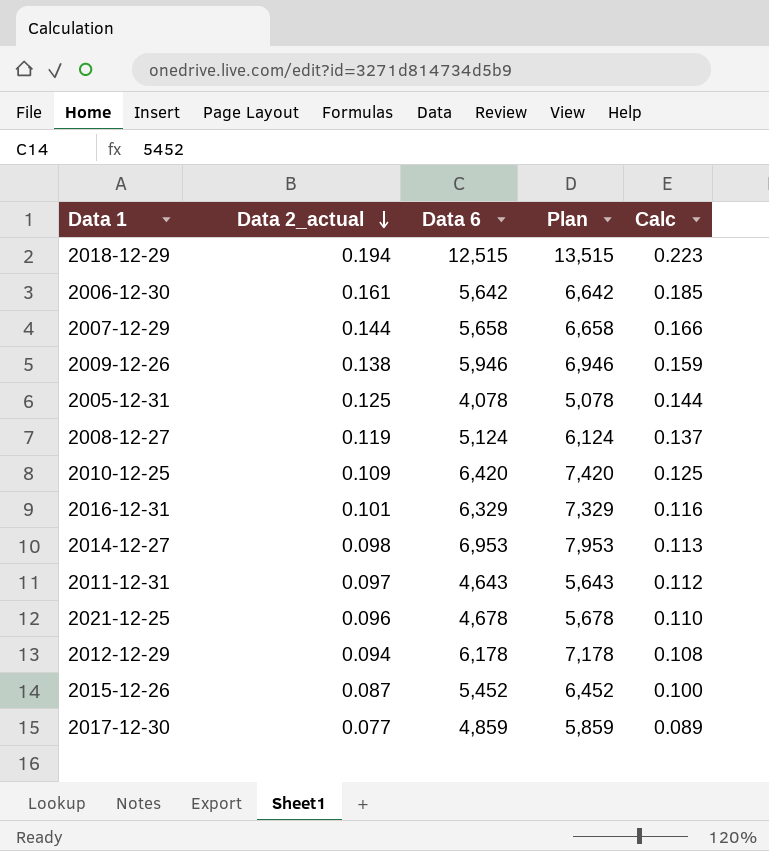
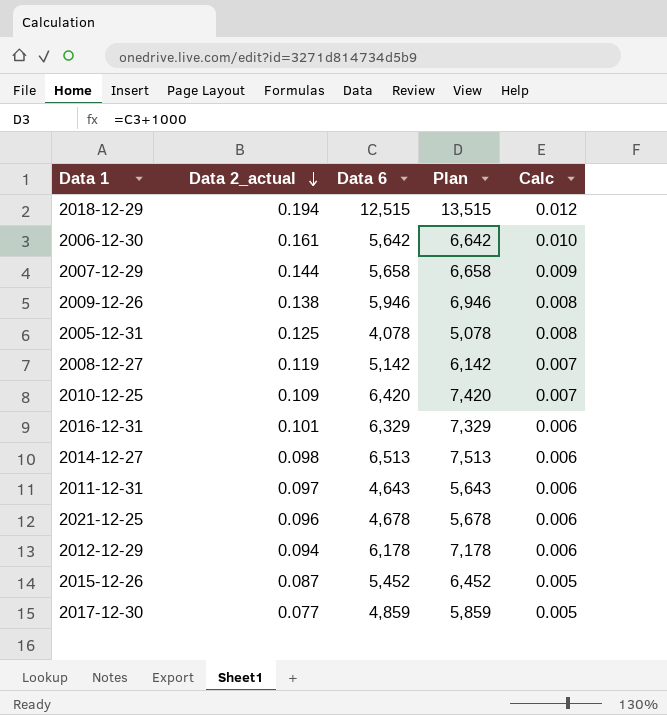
column Calc | formula: [Data 2_actual] * 1.15 -> [Data 2_actual] * 0.06
2008-12-27 | Data 6: 5,124 -> 5,142
2008-12-27 | Plan: 6,124 -> 6,142
2014-12-27 | Data 6: 6,953 -> 6,513
2014-12-27 | Plan: 7,953 -> 7,513

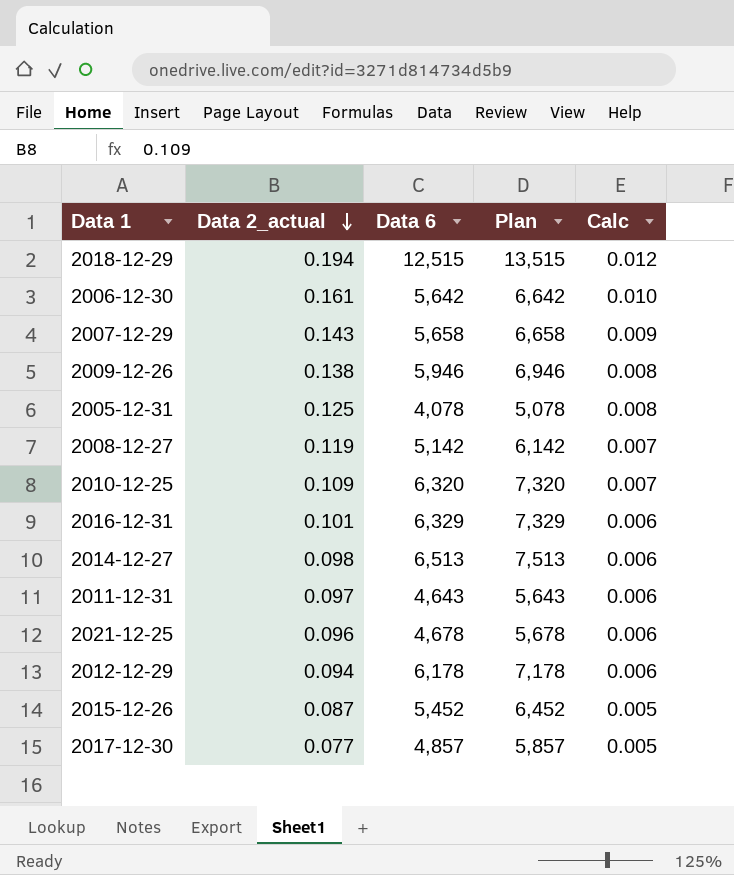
2007-12-29 | Data 2_actual: 0.144 -> 0.143
2010-12-25 | Data 6: 6,420 -> 6,320
2010-12-25 | Plan: 7,420 -> 7,320
2017-12-30 | Data 6: 4,859 -> 4,857
2017-12-30 | Plan: 5,859 -> 5,857

